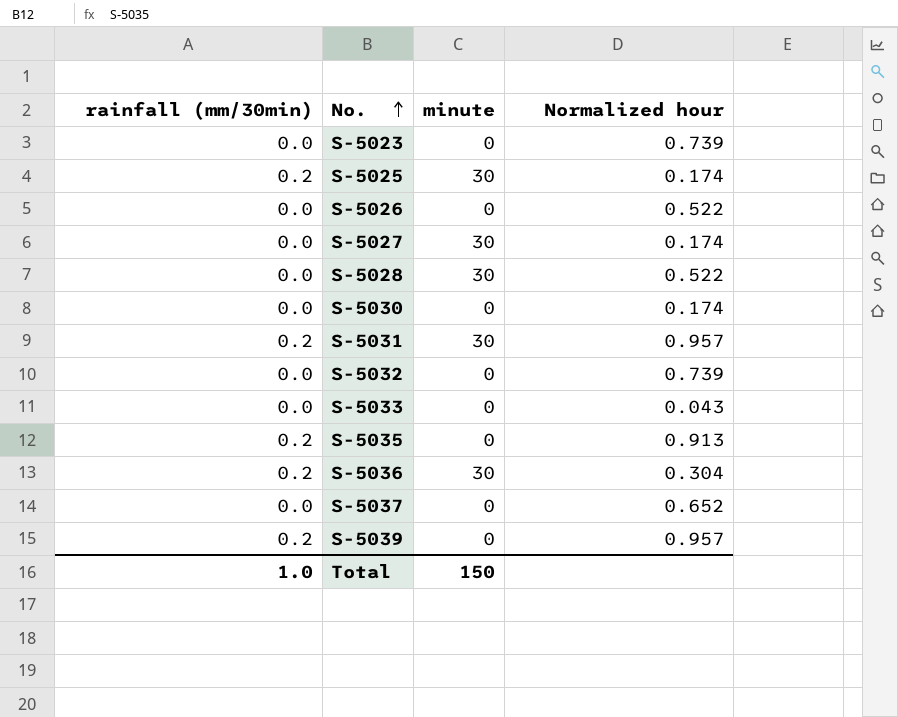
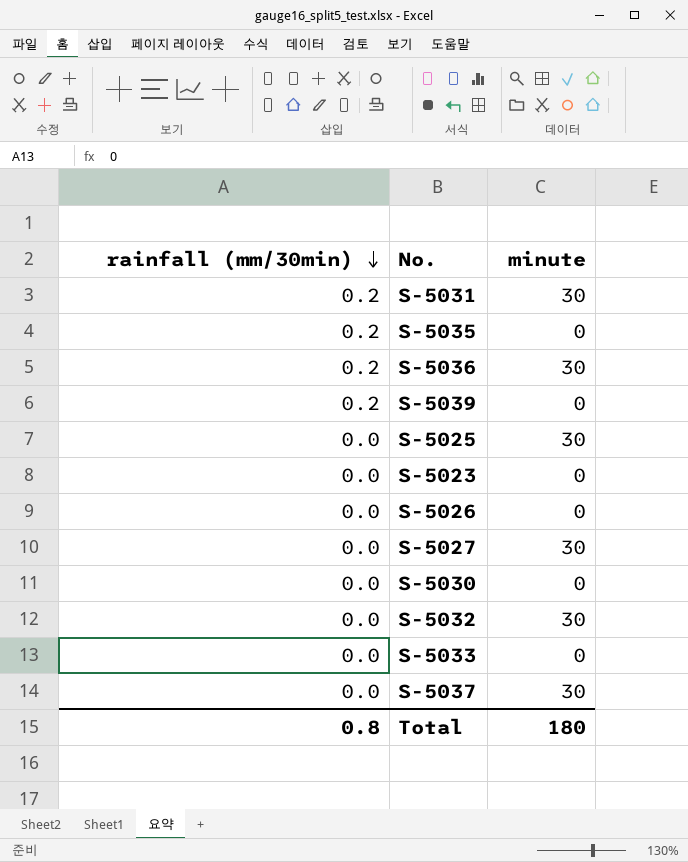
row order: No. ascending -> rainfall (mm/30min) descending
column Normalized hour | position: 4 -> none
row S-5028: 0.0 | 30 | 0.522 -> none
S-5025 | rainfall (mm/30min): 0.2 -> 0.0
S-5032 | minute: 0 -> 30
S-5037 | minute: 0 -> 30
Total | rainfall (mm/30min): 1.0 -> 0.8
Total | minute: 150 -> 180

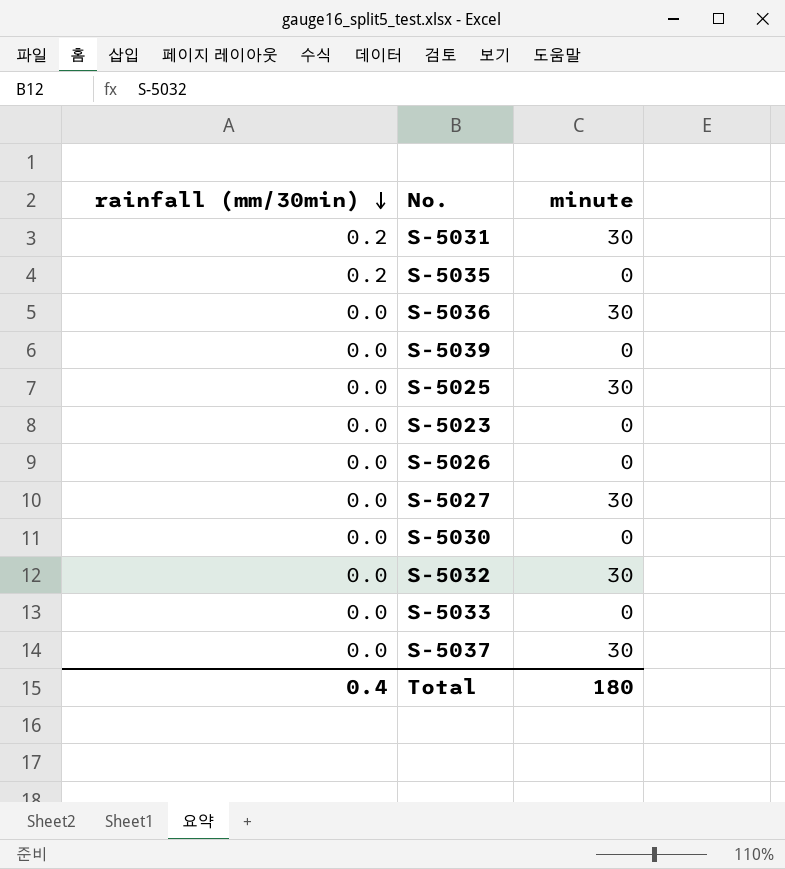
S-5036 | rainfall (mm/30min): 0.2 -> 0.0
S-5039 | rainfall (mm/30min): 0.2 -> 0.0
Total | rainfall (mm/30min): 0.8 -> 0.4

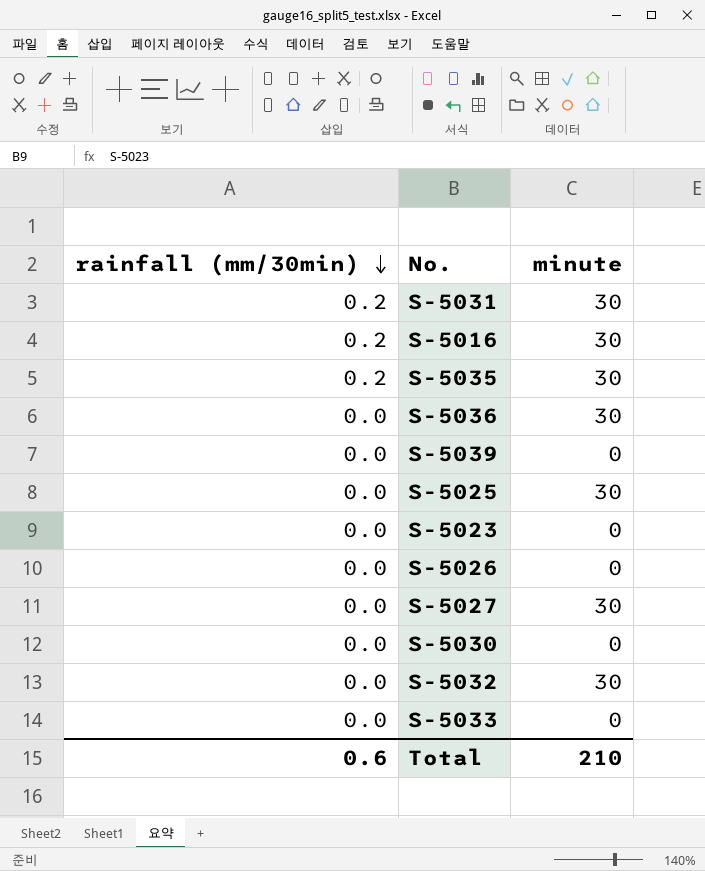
row S-5037: 0.0 | 30 -> none
row S-5016: none -> 0.2 | 30
S-5035 | minute: 0 -> 30
Total | rainfall (mm/30min): 0.4 -> 0.6
Total | minute: 180 -> 210

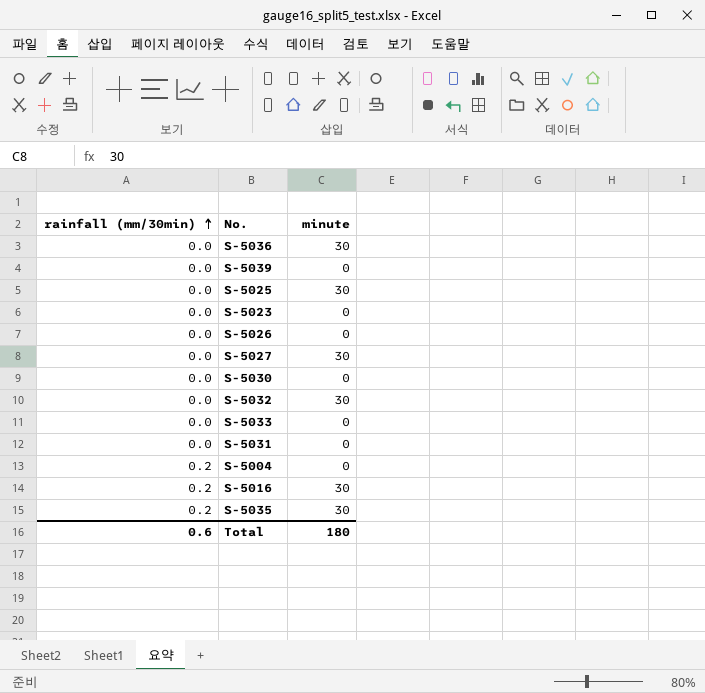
row order: rainfall (mm/30min) descending -> rainfall (mm/30min) ascending
S-5031 | rainfall (mm/30min): 0.2 -> 0.0
S-5031 | minute: 30 -> 0
row S-5004: none -> 0.2 | 0
Total | minute: 210 -> 180

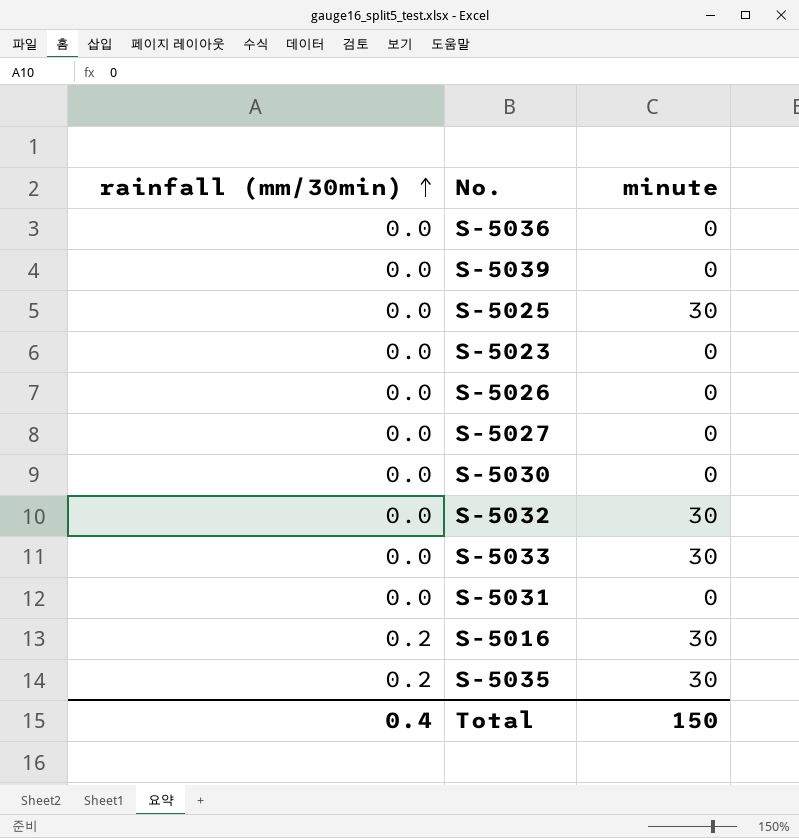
row S-5004: 0.2 | 0 -> none
S-5036 | minute: 30 -> 0
S-5027 | minute: 30 -> 0
S-5033 | minute: 0 -> 30
Total | rainfall (mm/30min): 0.6 -> 0.4
Total | minute: 180 -> 150

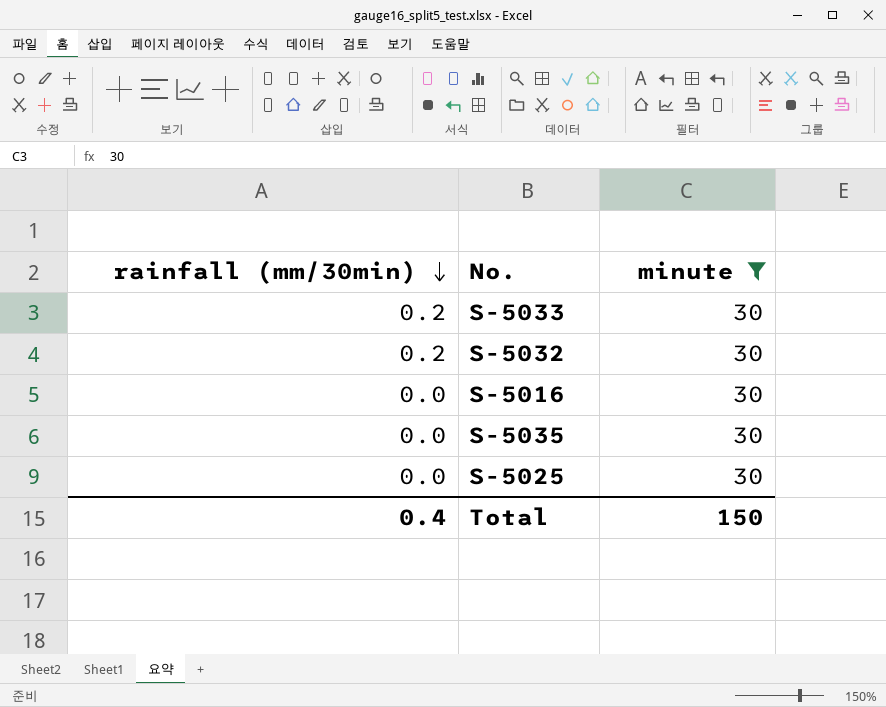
filter: none -> minute = 30
row order: rainfall (mm/30min) ascending -> rainfall (mm/30min) descending
S-5033 | rainfall (mm/30min): 0.0 -> 0.2
S-5032 | rainfall (mm/30min): 0.0 -> 0.2
S-5016 | rainfall (mm/30min): 0.2 -> 0.0
S-5035 | rainfall (mm/30min): 0.2 -> 0.0

